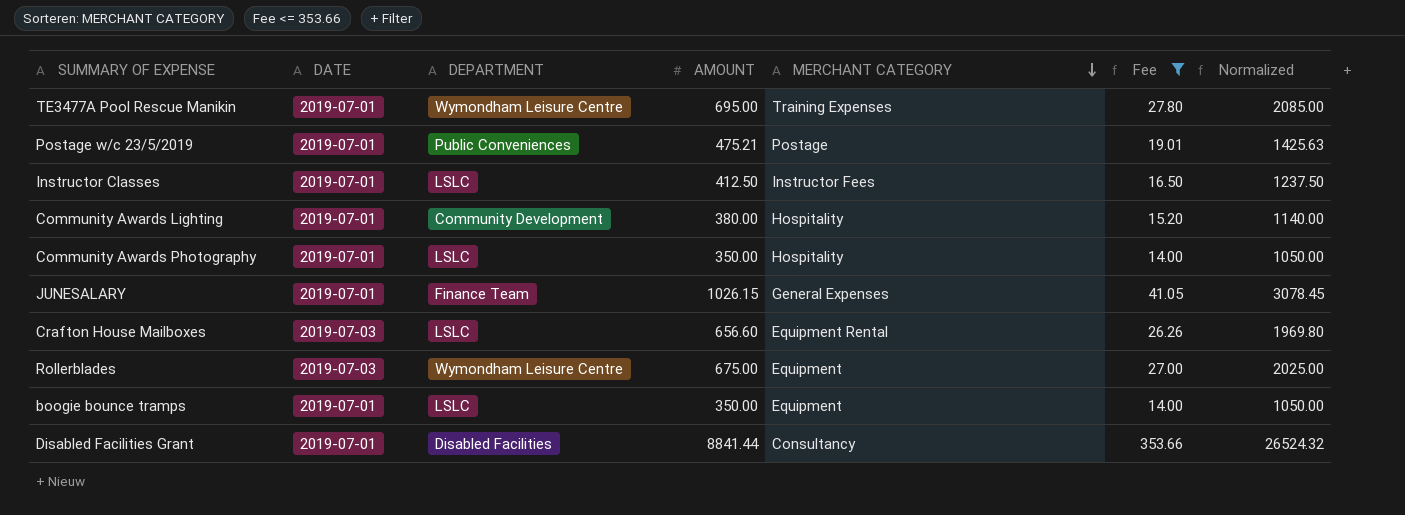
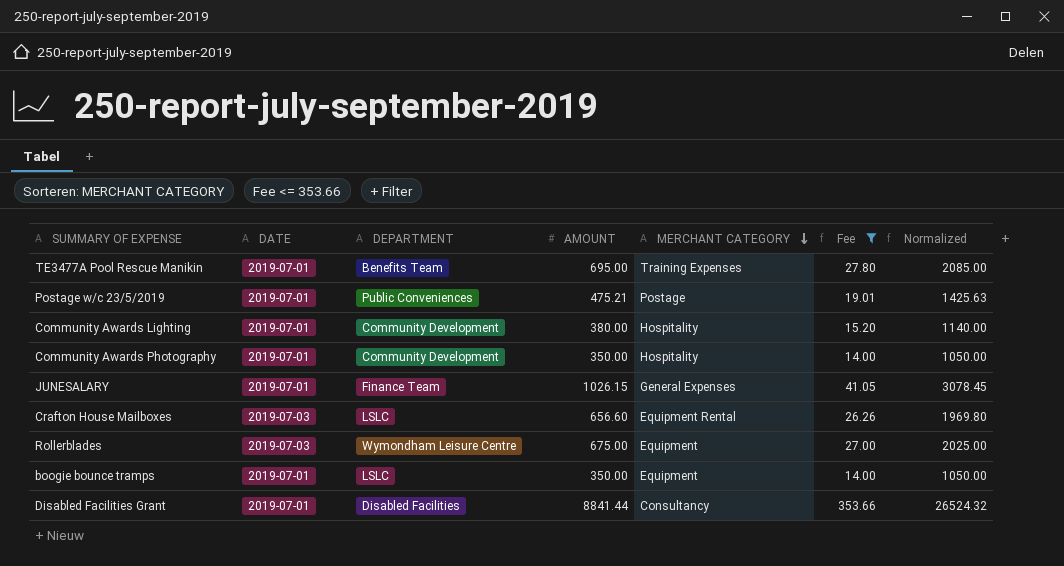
row Instructor Classes: 2019-07-01 | LSLC | 412.50 | Instructor Fees | 16.50 | 1237.50 -> none
TE3477A Pool Rescue Manikin | DEPARTMENT: Wymondham Leisure Centre -> Benefits Team
Community Awards Photography | DEPARTMENT: LSLC -> Community Development

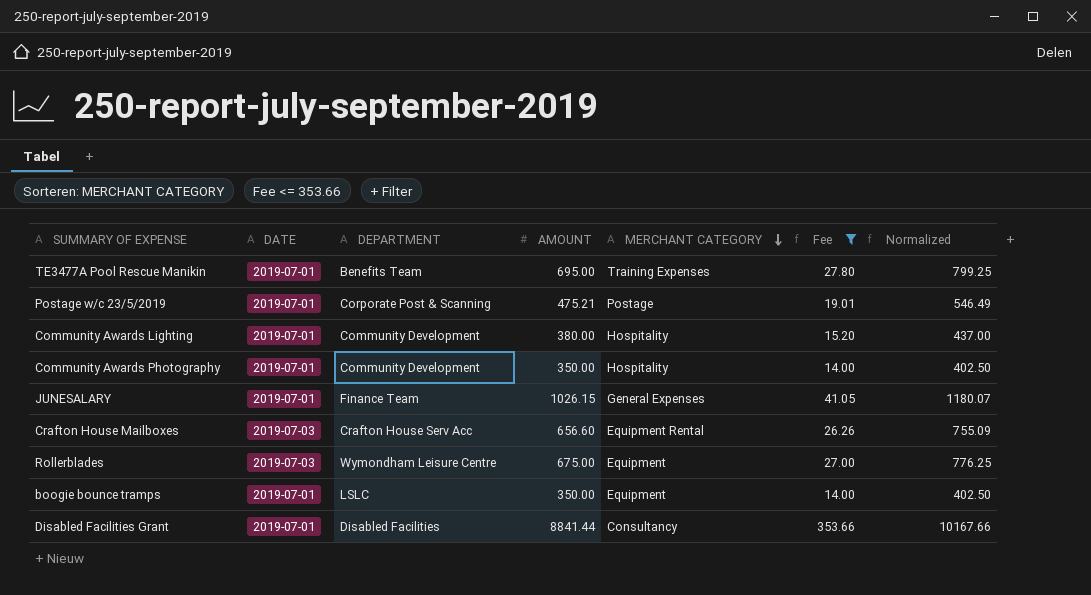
column Normalized | formula: [AMOUNT] * 3 -> [AMOUNT] * 1.15
Postage w/c 23/5/2019 | DEPARTMENT: Public Conveniences -> Corporate Post & Scanning
Crafton House Mailboxes | DEPARTMENT: LSLC -> Crafton House Serv Acc

